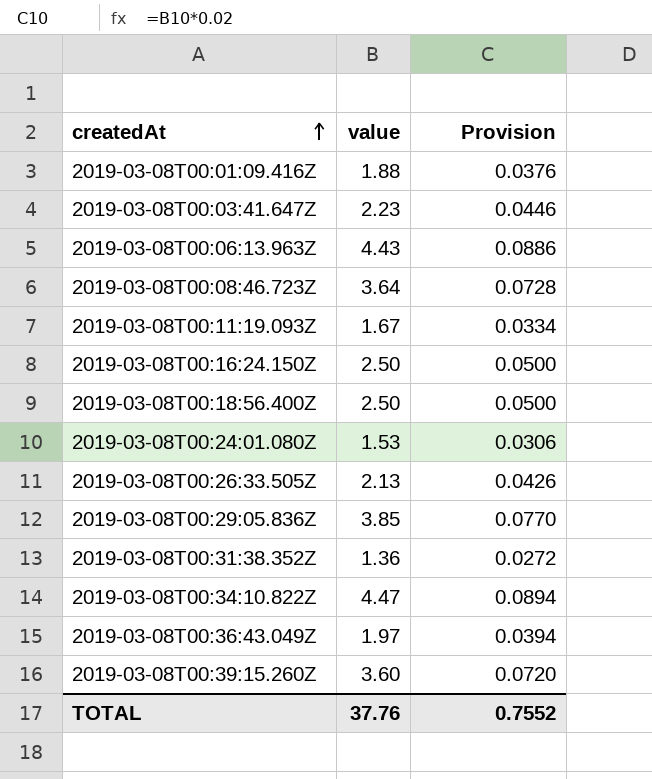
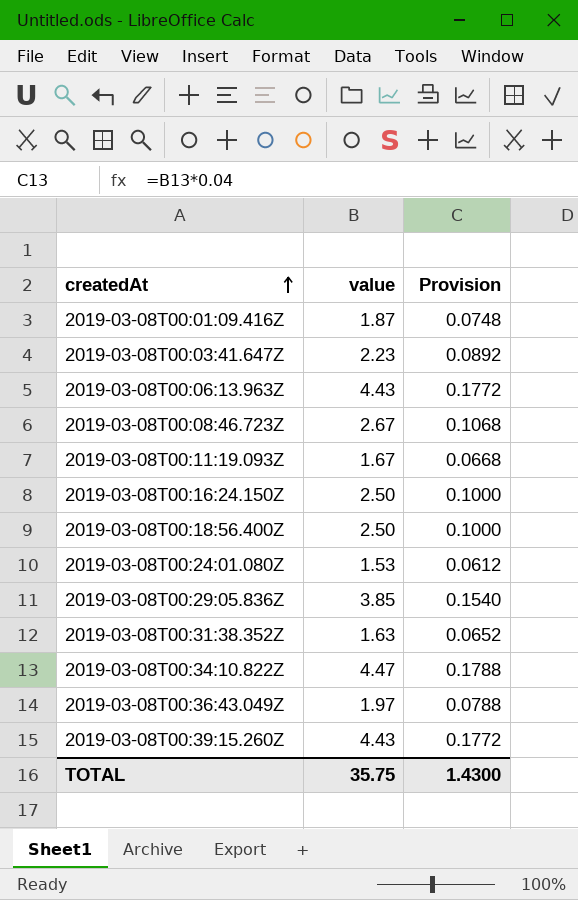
column Provision | formula: [value] * 0.02 -> [value] * 0.04
row 2019-03-08T00:26:33.505Z: 2.13 | 0.0426 -> none
2019-03-08T00:01:09.416Z | value: 1.88 -> 1.87
2019-03-08T00:08:46.723Z | value: 3.64 -> 2.67
2019-03-08T00:31:38.352Z | value: 1.36 -> 1.63
2019-03-08T00:39:15.260Z | value: 3.60 -> 4.43
TOTAL | value: 37.76 -> 35.75
TOTAL | Provision: 0.7552 -> 1.4300

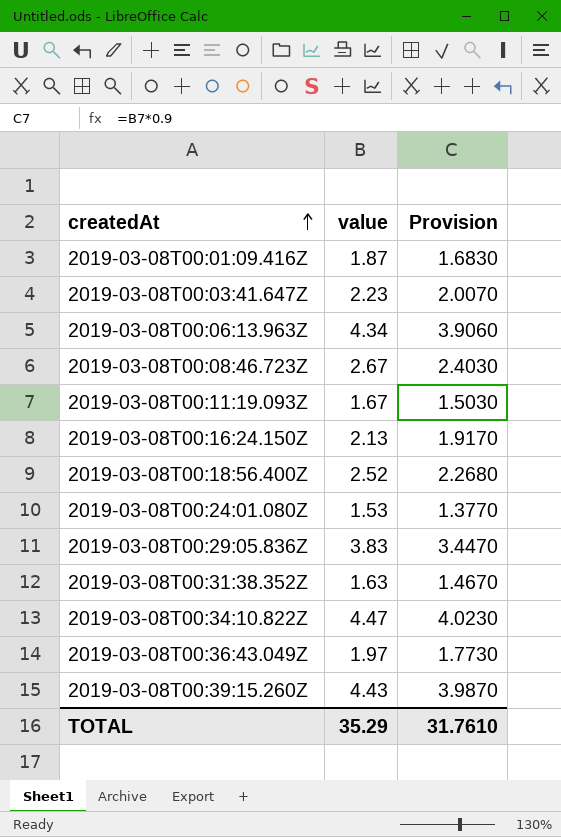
column Provision | formula: [value] * 0.04 -> [value] * 0.9
2019-03-08T00:06:13.963Z | value: 4.43 -> 4.34
2019-03-08T00:16:24.150Z | value: 2.50 -> 2.13
2019-03-08T00:18:56.400Z | value: 2.50 -> 2.52
2019-03-08T00:29:05.836Z | value: 3.85 -> 3.83
TOTAL | value: 35.75 -> 35.29
TOTAL | Provision: 1.4300 -> 31.7610

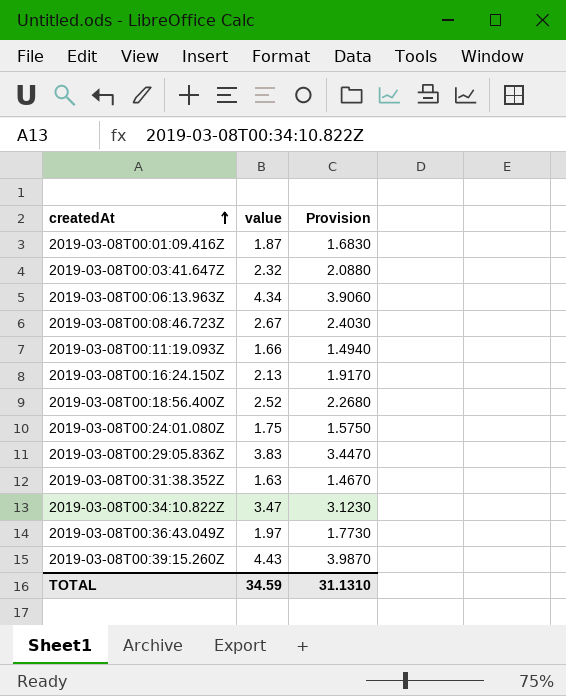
2019-03-08T00:03:41.647Z | value: 2.23 -> 2.32
2019-03-08T00:03:41.647Z | Provision: 2.0070 -> 2.0880
2019-03-08T00:11:19.093Z | value: 1.67 -> 1.66
2019-03-08T00:11:19.093Z | Provision: 1.5030 -> 1.4940
2019-03-08T00:24:01.080Z | value: 1.53 -> 1.75
2019-03-08T00:24:01.080Z | Provision: 1.3770 -> 1.5750
2019-03-08T00:34:10.822Z | value: 4.47 -> 3.47
2019-03-08T00:34:10.822Z | Provision: 4.0230 -> 3.1230
TOTAL | value: 35.29 -> 34.59
TOTAL | Provision: 31.7610 -> 31.1310

